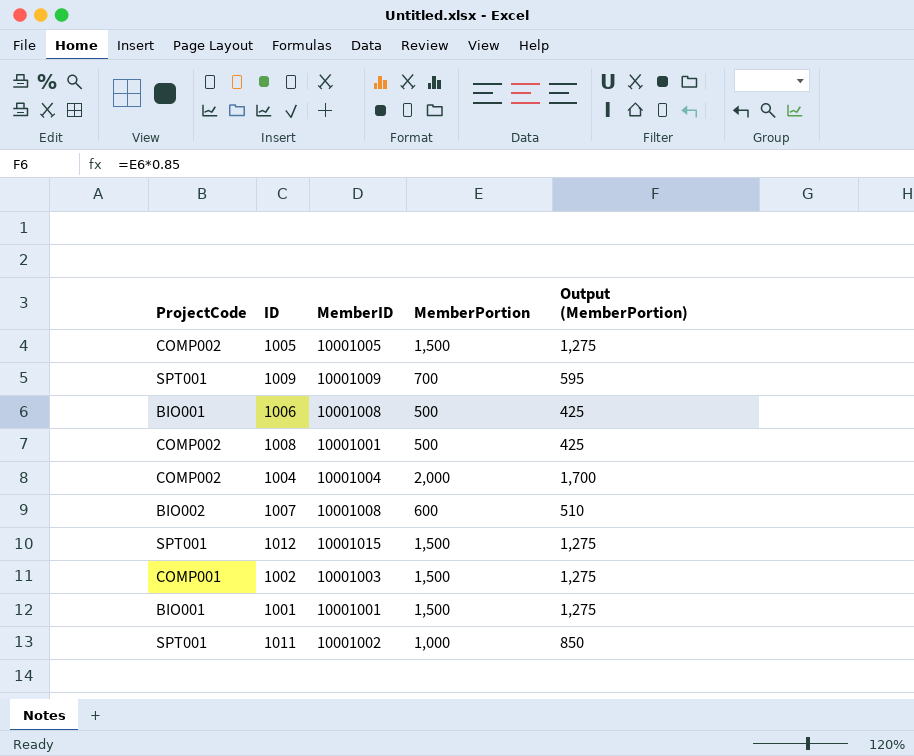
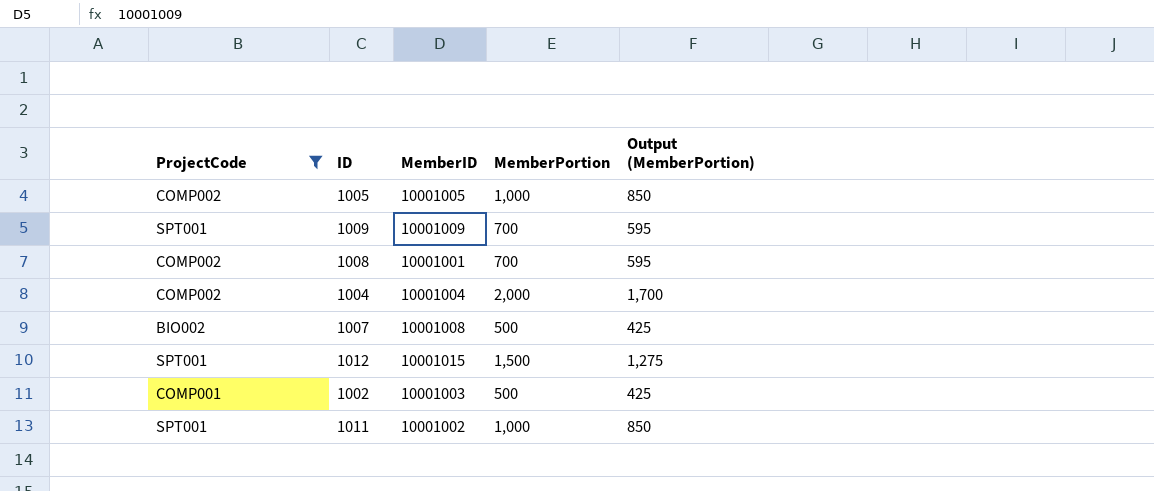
filter: none -> ProjectCode != BIO001
1005 | MemberPortion: 1,500 -> 1,000
1005 | Output (MemberPortion): 1,275 -> 850
1008 | MemberPortion: 500 -> 700
1008 | Output (MemberPortion): 425 -> 595
1007 | MemberPortion: 600 -> 500
1007 | Output (MemberPortion): 510 -> 425
1002 | MemberPortion: 1,500 -> 500
1002 | Output (MemberPortion): 1,275 -> 425

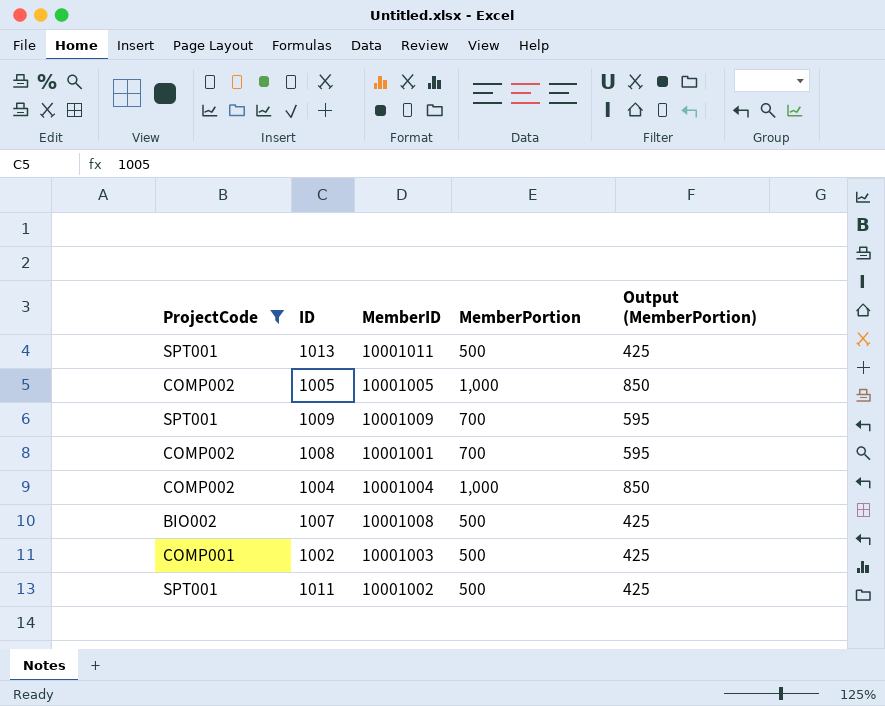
row 1012: SPT001 | 10001015 | 1,500 | 1,275 -> none
row 1013: none -> SPT001 | 10001011 | 500 | 425
1004 | MemberPortion: 2,000 -> 1,000
1004 | Output (MemberPortion): 1,700 -> 850
1011 | MemberPortion: 1,000 -> 500
1011 | Output (MemberPortion): 850 -> 425

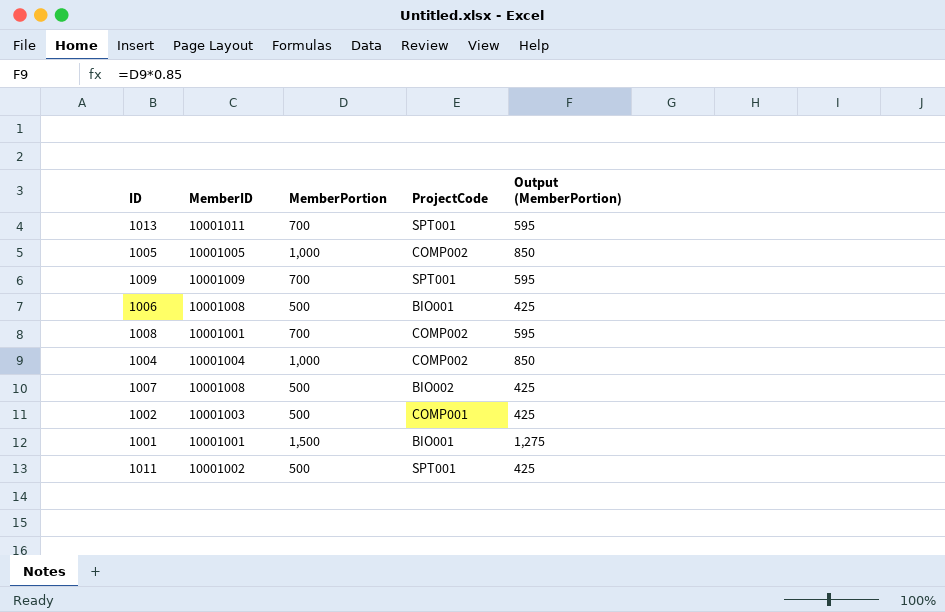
filter: ProjectCode != BIO001 -> none
column ProjectCode | position: 1 -> 4
1013 | MemberPortion: 500 -> 700
1013 | Output (MemberPortion): 425 -> 595

